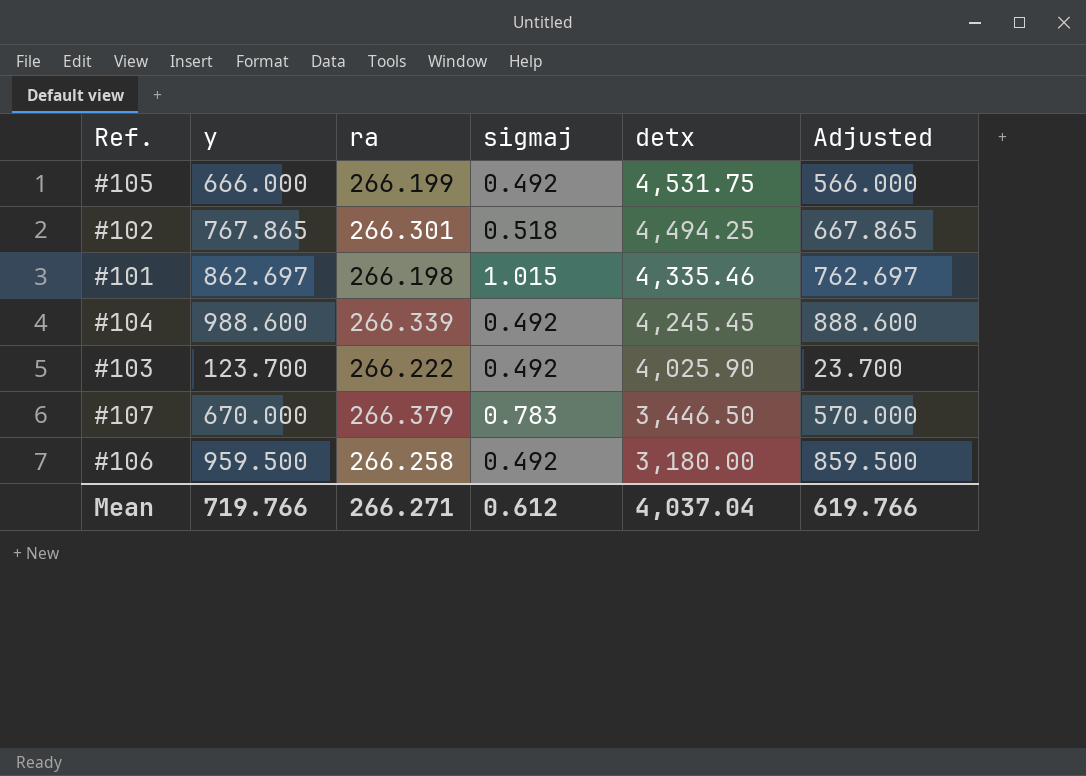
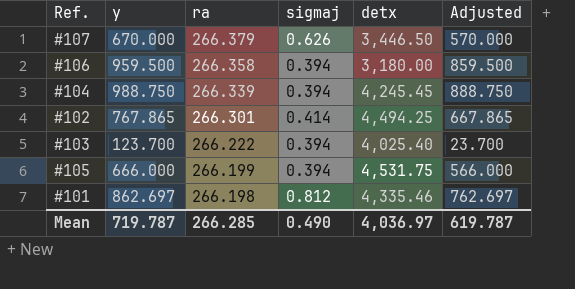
row order: detx descending -> ra descending
#107 | sigmaj: 0.783 -> 0.626
#106 | ra: 266.258 -> 266.358
#106 | sigmaj: 0.492 -> 0.394
#104 | y: 988.600 -> 988.750
#104 | sigmaj: 0.492 -> 0.394
#104 | Adjusted: 888.600 -> 888.750
#102 | sigmaj: 0.518 -> 0.414
#103 | sigmaj: 0.492 -> 0.394
#103 | detx: 4,025.90 -> 4,025.40
#105 | sigmaj: 0.492 -> 0.394
#101 | sigmaj: 1.015 -> 0.812
Mean | y: 719.766 -> 719.787
Mean | ra: 266.271 -> 266.285
Mean | sigmaj: 0.612 -> 0.490
Mean | detx: 4,037.04 -> 4,036.97
Mean | Adjusted: 619.766 -> 619.787

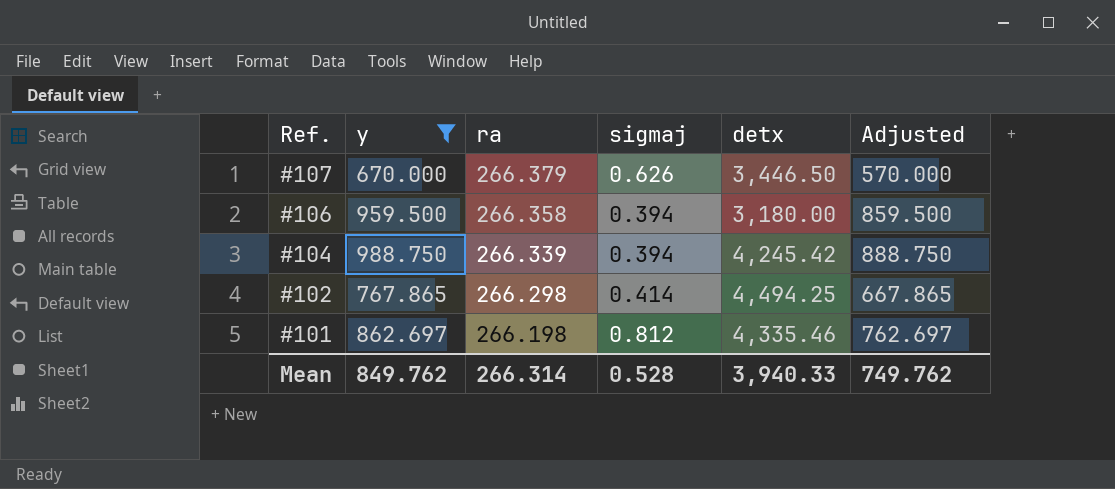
filter: none -> y >= 670.000
#104 | detx: 4,245.45 -> 4,245.42
#102 | ra: 266.301 -> 266.298
Mean | y: 719.787 -> 849.762
Mean | ra: 266.285 -> 266.314
Mean | sigmaj: 0.490 -> 0.528
Mean | detx: 4,036.97 -> 3,940.33
Mean | Adjusted: 619.787 -> 749.762

